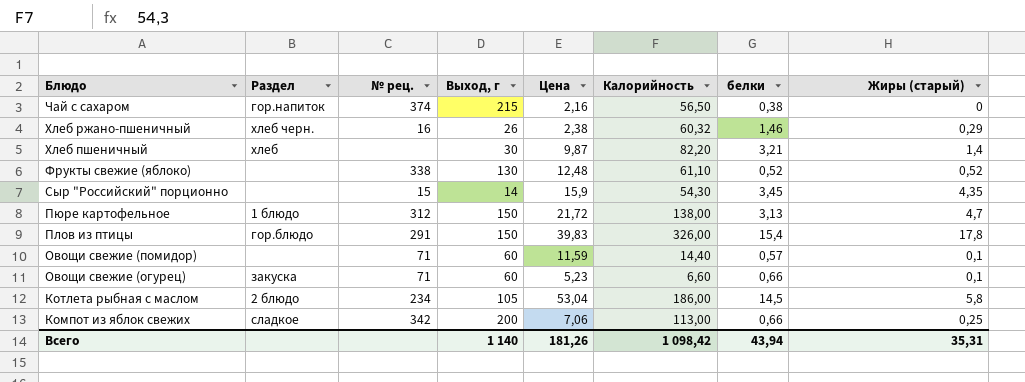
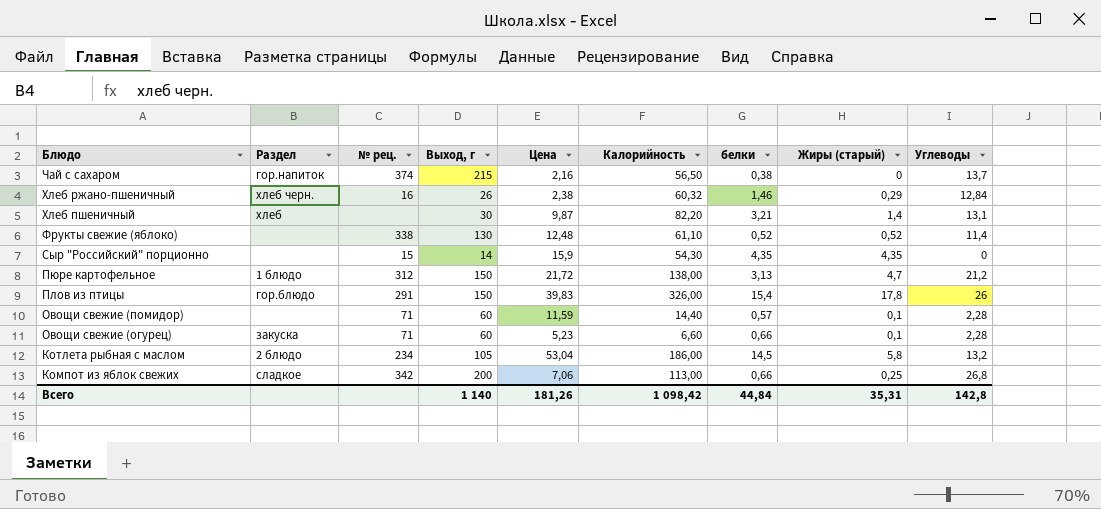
column Углеводы | position: none -> 9
Сыр "Российский" порционно | белки: 3,45 -> 4,35
Всего | белки: 43,94 -> 44,84

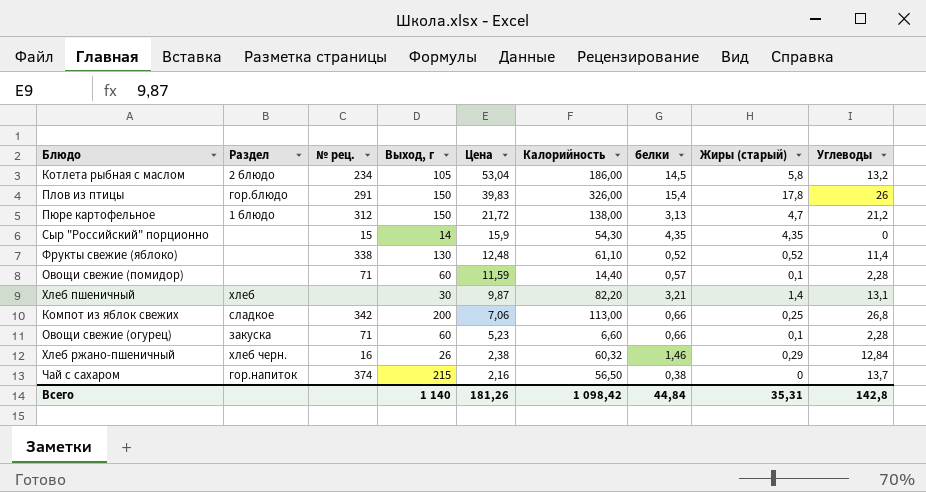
row order: Блюдо descending -> Цена descending

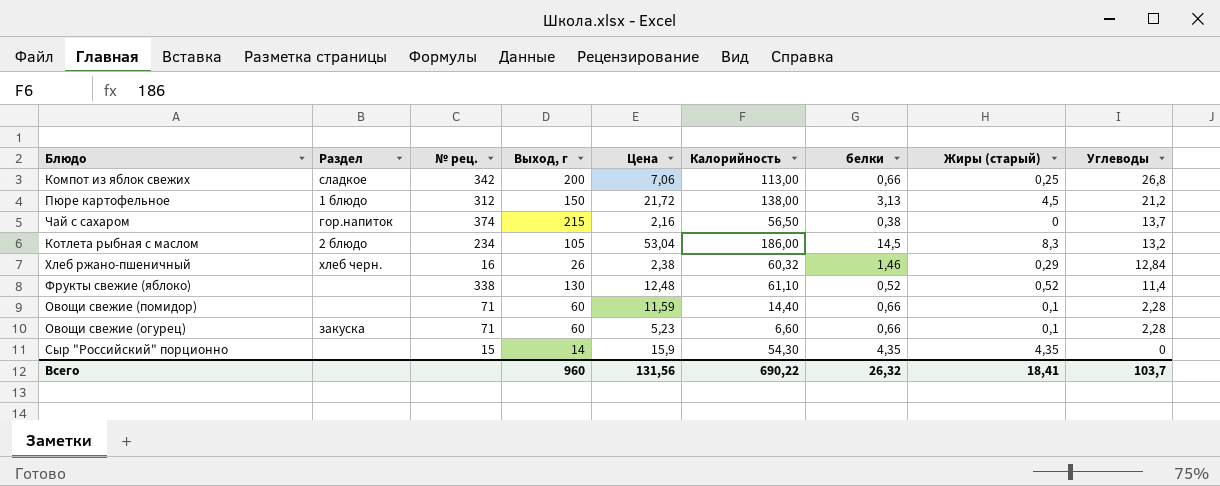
row order: Цена descending -> Углеводы descending
row Плов из птицы: гор.блюдо | 291 | 150 | 39,83 | 326,00 | 15,4 | 17,8 | 26 -> none
row Хлеб пшеничный: хлеб | none | 30 | 9,87 | 82,20 | 3,21 | 1,4 | 13,1 -> none
Пюре картофельное | Жиры (старый): 4,7 -> 4,5
Котлета рыбная с маслом | Жиры (старый): 5,8 -> 8,3
Овощи свежие (помидор) | белки: 0,57 -> 0,66
Всего | Выход, г: 1 140 -> 960
Всего | Цена: 181,26 -> 131,56
Всего | Калорийность: 1 098,42 -> 690,22
Всего | белки: 44,84 -> 26,32
Всего | Жиры (старый): 35,31 -> 18,41
Всего | Углеводы: 142,8 -> 103,7

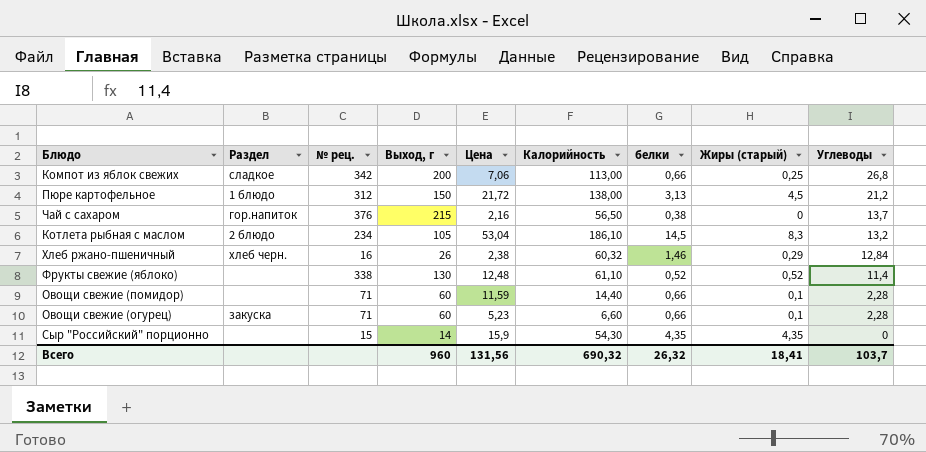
Чай с сахаром | № рец.: 374 -> 376
Котлета рыбная с маслом | Калорийность: 186,00 -> 186,10
Всего | Калорийность: 690,22 -> 690,32

